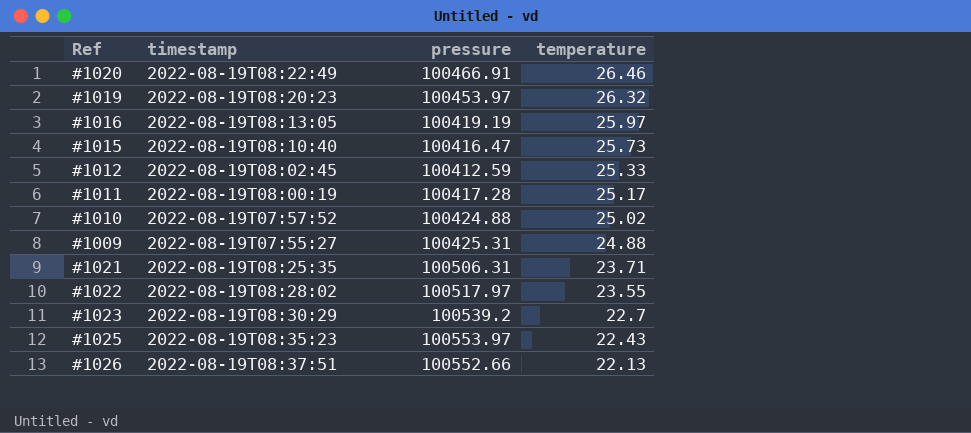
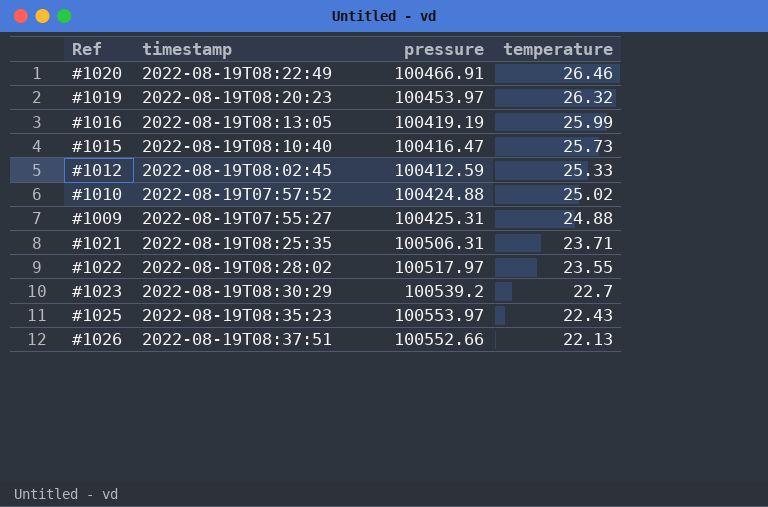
row #1011: 2022-08-19T08:00:19 | 100417.28 | 25.17 -> none
#1016 | temperature: 25.97 -> 25.99

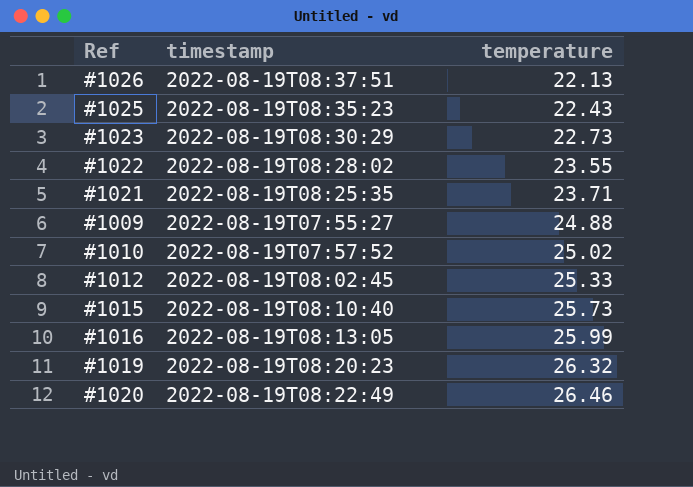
row order: temperature descending -> temperature ascending
column pressure | position: 3 -> none
#1023 | temperature: 22.7 -> 22.73

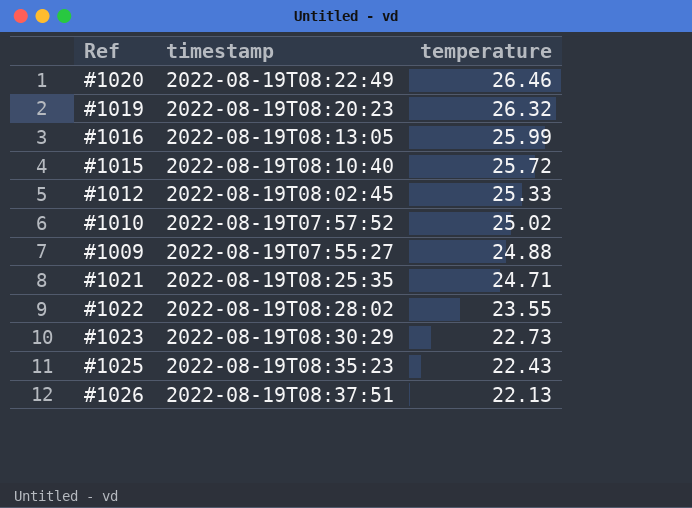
row order: temperature ascending -> temperature descending
#1015 | temperature: 25.73 -> 25.72
#1021 | temperature: 23.71 -> 24.71

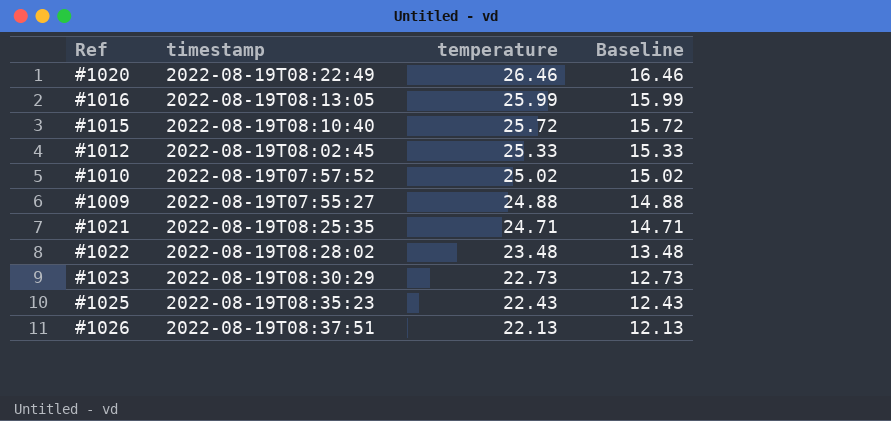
column Baseline | formula: none -> [temperature] - 10
row #1019: 2022-08-19T08:20:23 | 26.32 -> none
#1022 | temperature: 23.55 -> 23.48

